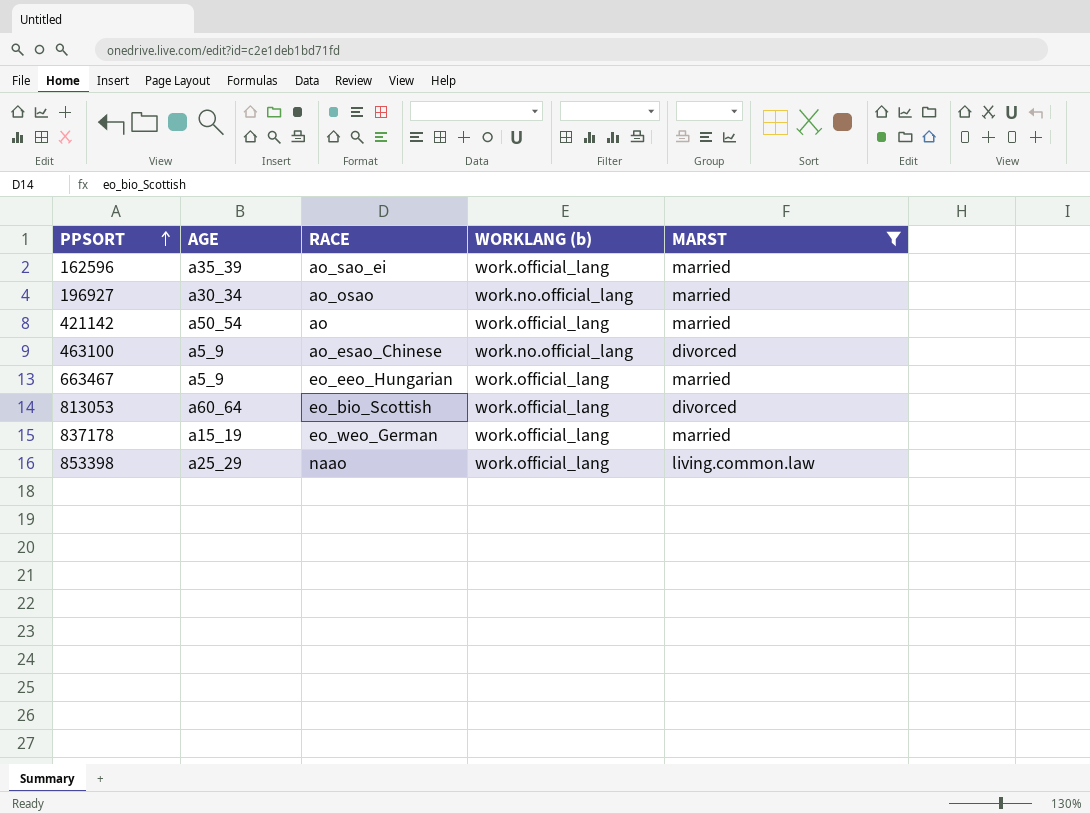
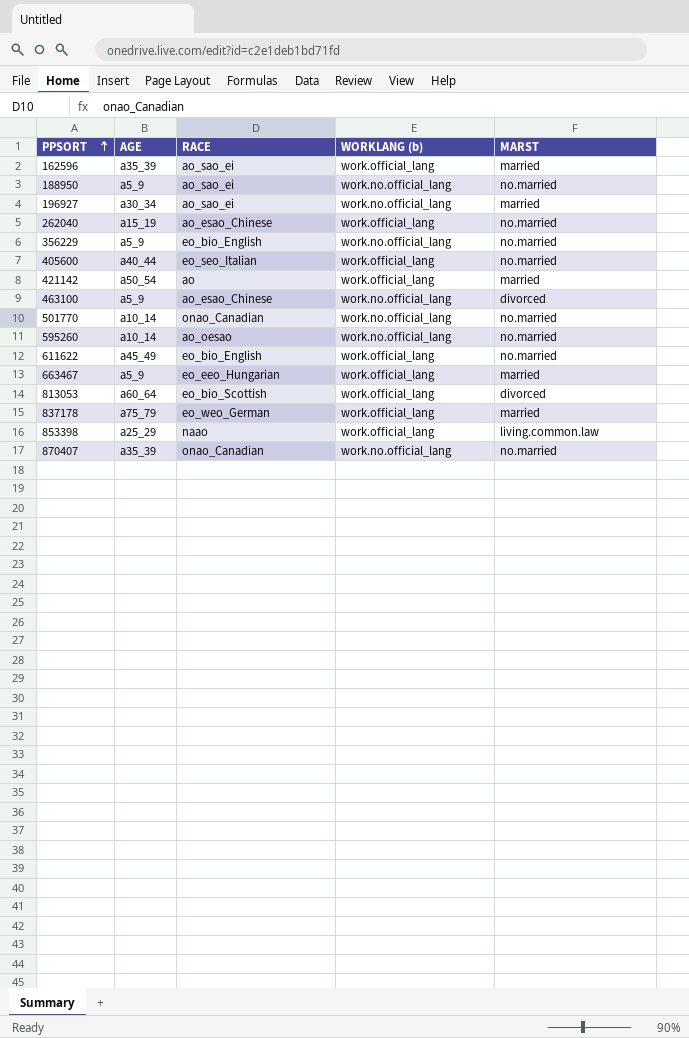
filter: MARST != no.married -> none
196927 | RACE: ao_osao -> ao_sao_ei
837178 | AGE: a15_19 -> a75_79

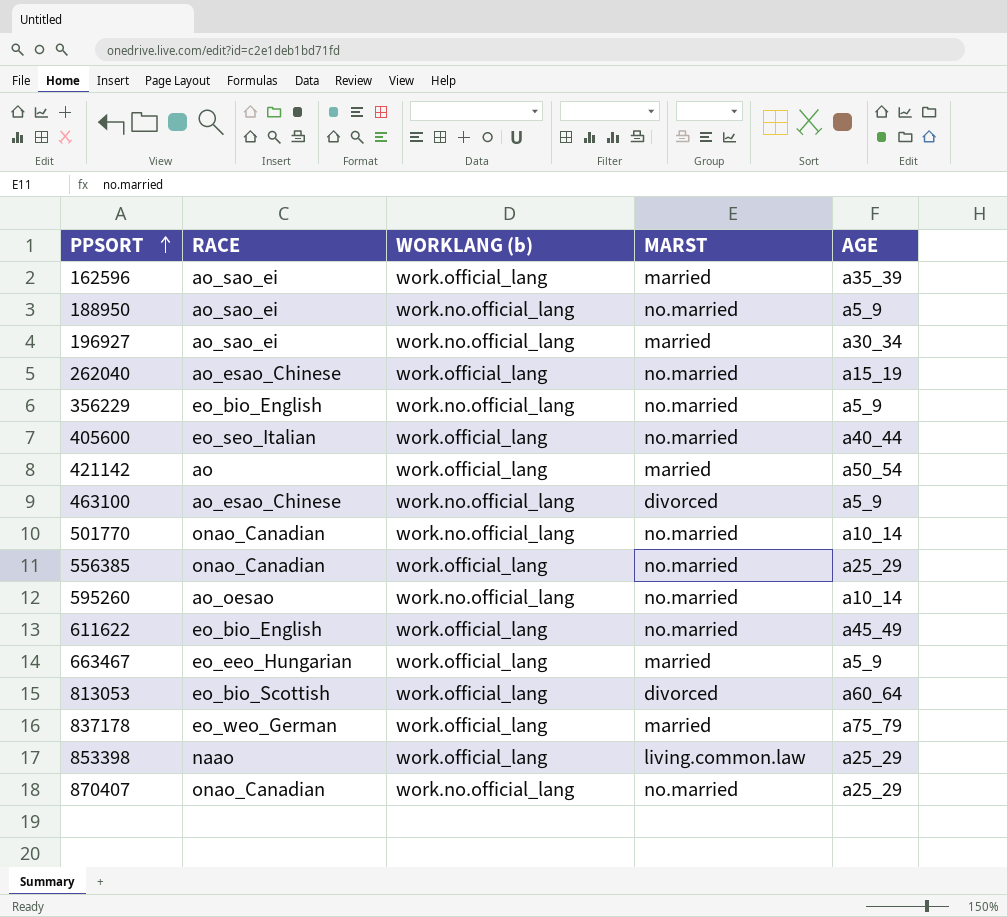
column AGE | position: 2 -> 5
row 556385: none -> onao_Canadian | work.official_lang | no.married | a25_29
870407 | AGE: a35_39 -> a25_29

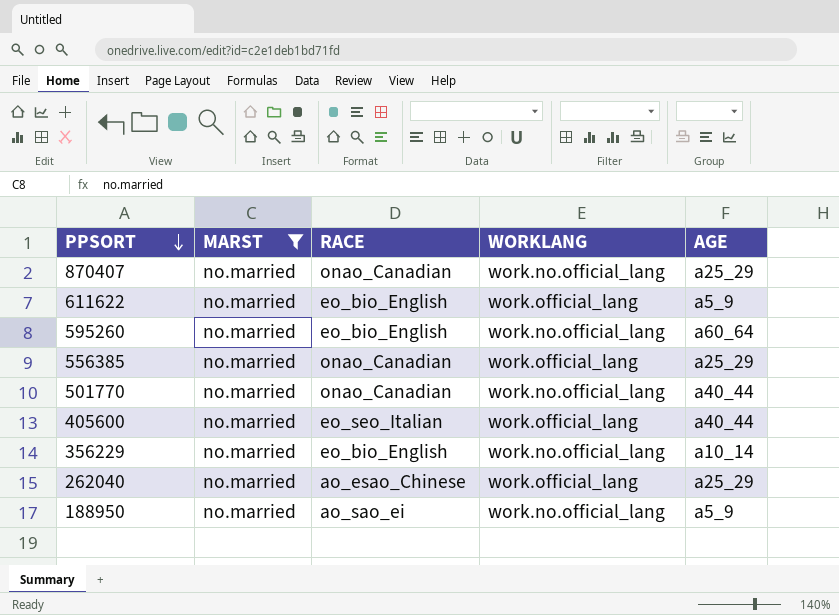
filter: none -> MARST = no.married
row order: PPSORT ascending -> PPSORT descending
column MARST | position: 4 -> 2
column name: WORKLANG (b) -> WORKLANG
611622 | AGE: a45_49 -> a5_9
595260 | RACE: ao_oesao -> eo_bio_English
595260 | AGE: a10_14 -> a60_64
501770 | AGE: a10_14 -> a40_44
356229 | AGE: a5_9 -> a10_14
262040 | AGE: a15_19 -> a25_29

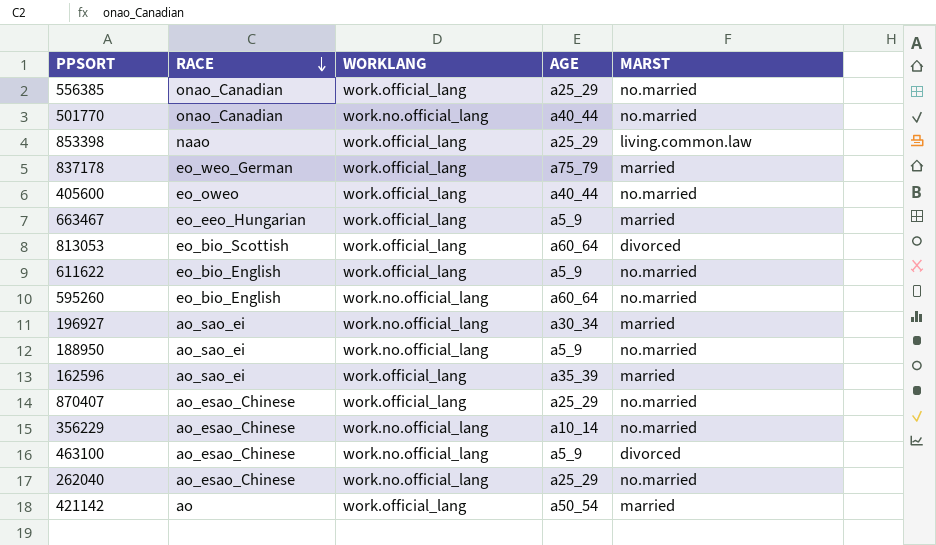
filter: MARST = no.married -> none
row order: PPSORT descending -> RACE descending
column MARST | position: 2 -> 5
405600 | RACE: eo_seo_Italian -> eo_oweo
870407 | RACE: onao_Canadian -> ao_esao_Chinese
870407 | WORKLANG: work.no.official_lang -> work.official_lang
356229 | RACE: eo_bio_English -> ao_esao_Chinese
262040 | WORKLANG: work.official_lang -> work.no.official_lang

